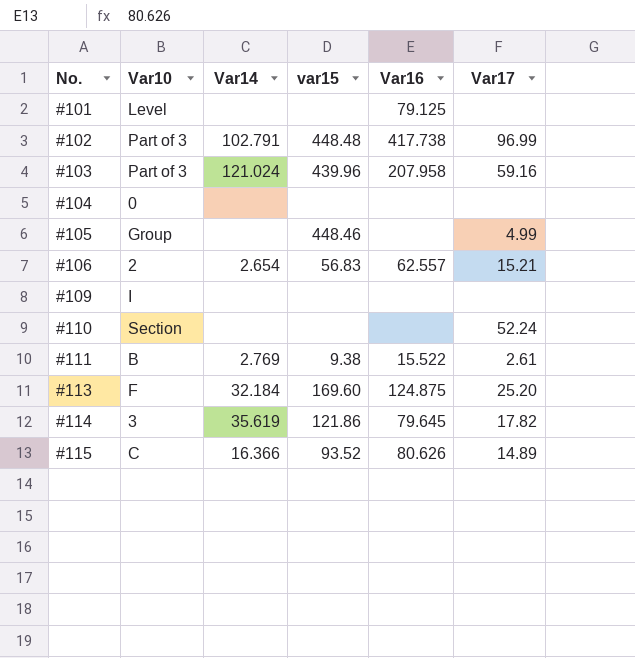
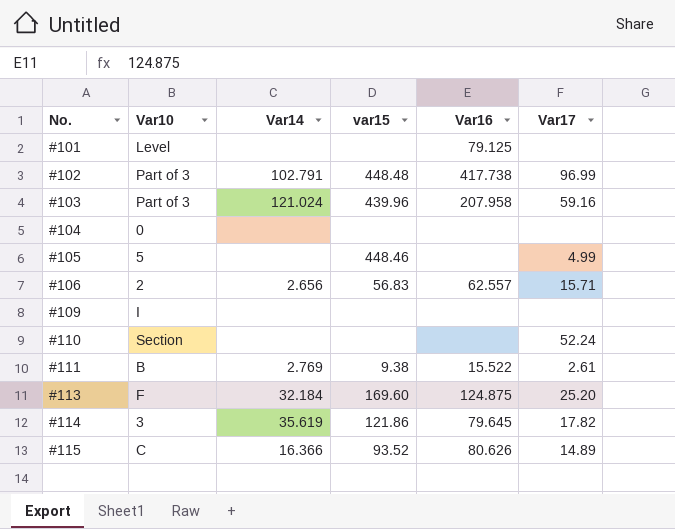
#105 | Var10: Group -> 5
#106 | Var14: 2.654 -> 2.656
#106 | Var17: 15.21 -> 15.71

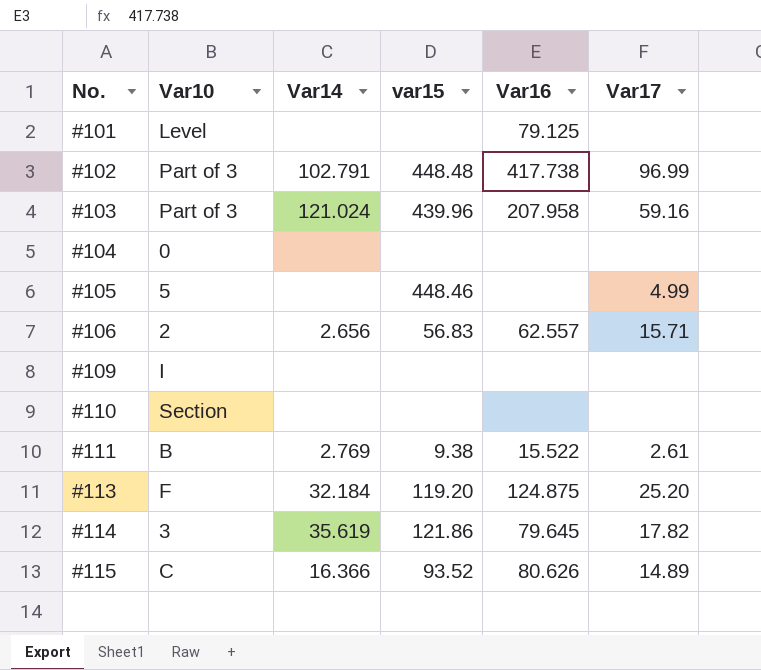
#110 | Var17: 52.24 -> none
#113 | var15: 169.60 -> 119.20

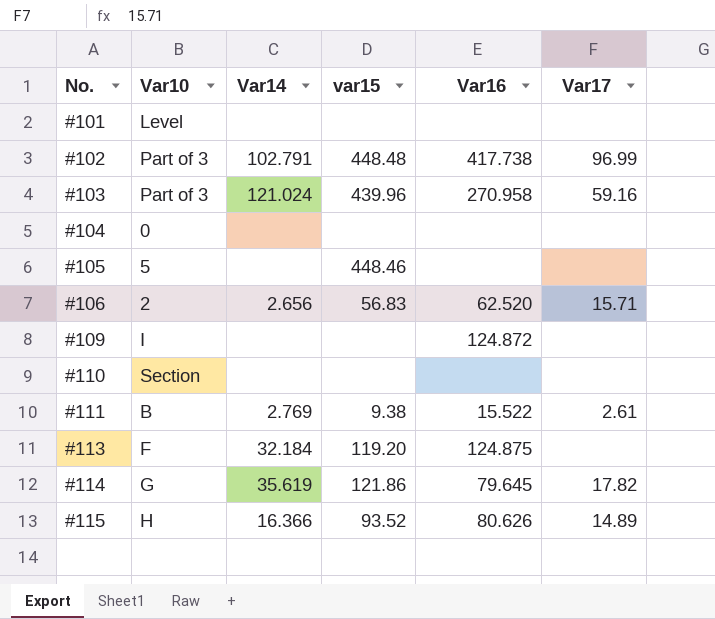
#101 | Var16: 79.125 -> none
#103 | Var16: 207.958 -> 270.958
#105 | Var17: 4.99 -> none
#106 | Var16: 62.557 -> 62.520
#109 | Var16: none -> 124.872
#113 | Var17: 25.20 -> none
#114 | Var10: 3 -> G
#115 | Var10: C -> H

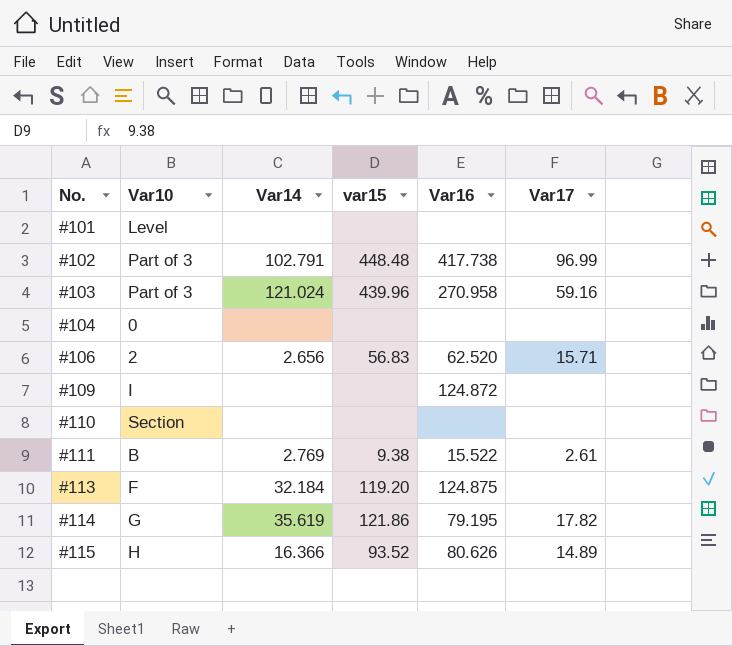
row #105: 5 | none | 448.46 | none | none -> none
#114 | Var16: 79.645 -> 79.195

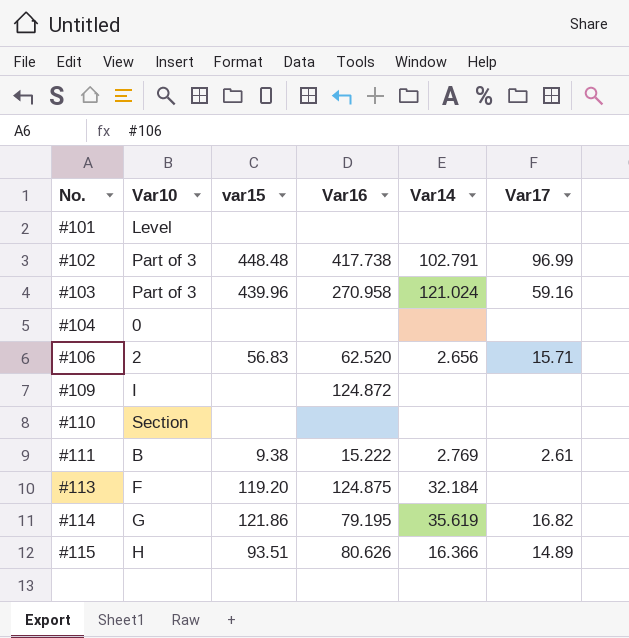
column Var14 | position: 3 -> 5
#111 | Var16: 15.522 -> 15.222
#114 | Var17: 17.82 -> 16.82
#115 | var15: 93.52 -> 93.51

